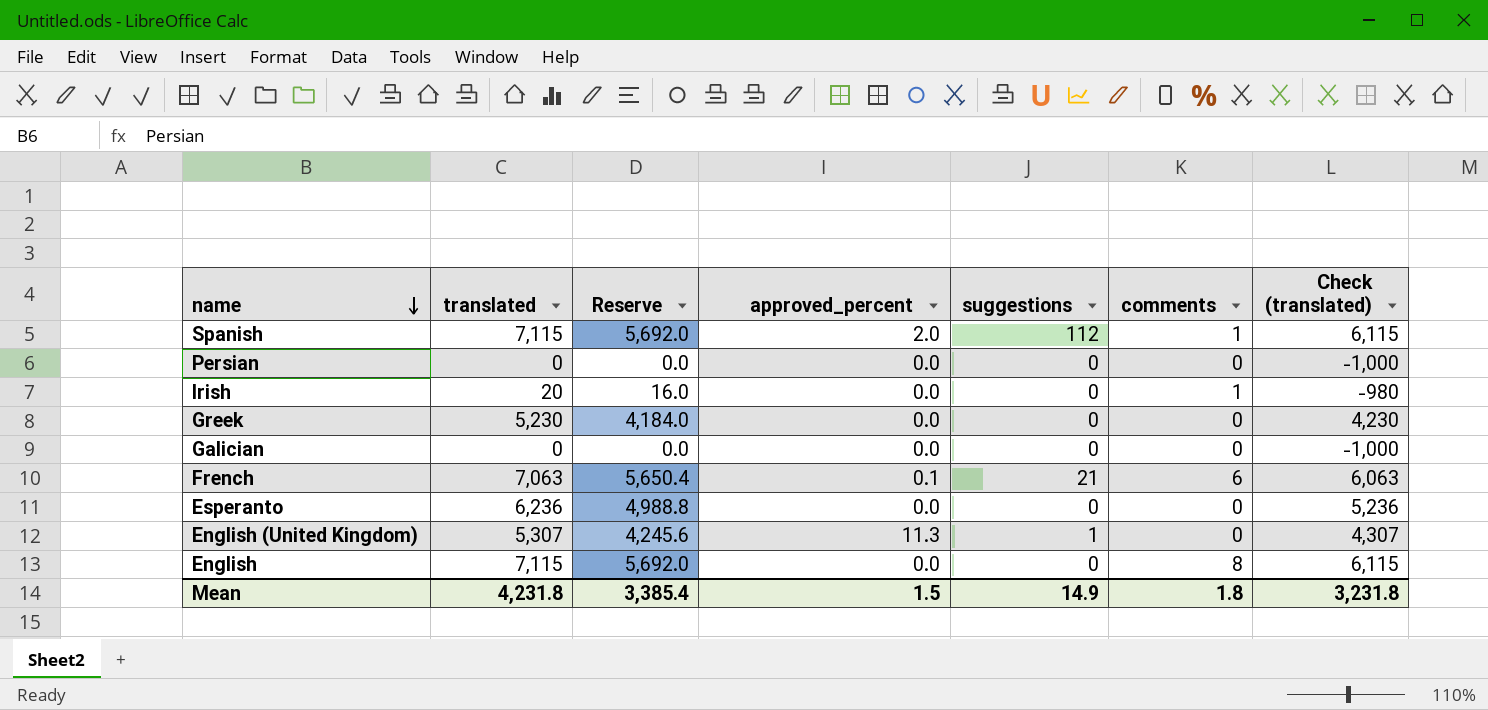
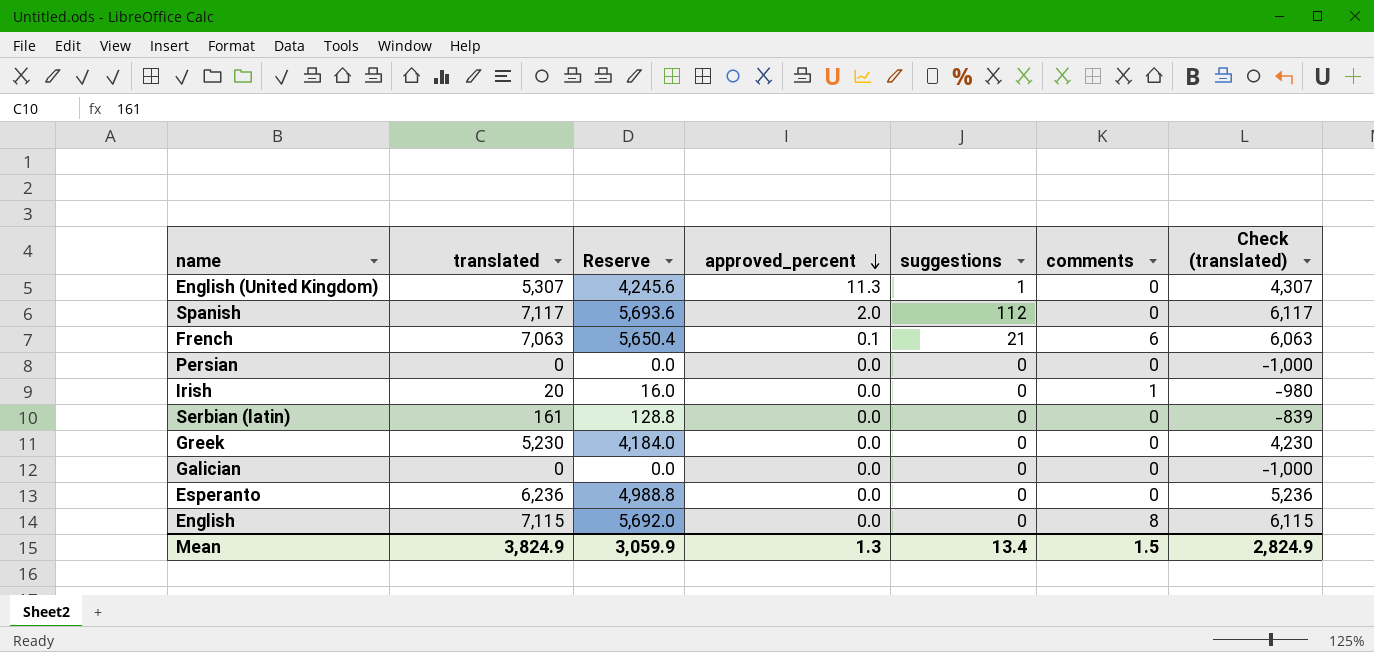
row order: name descending -> approved_percent descending
Spanish | translated: 7,115 -> 7,117
Spanish | Reserve: 5,692.0 -> 5,693.6
Spanish | comments: 1 -> 0
Spanish | Check (translated): 6,115 -> 6,117
row Serbian (latin): none -> 161 | 128.8 | 0.0 | 0 | 0 | -839
Mean | translated: 4,231.8 -> 3,824.9
Mean | Reserve: 3,385.4 -> 3,059.9
Mean | approved_percent: 1.5 -> 1.3
Mean | suggestions: 14.9 -> 13.4
Mean | comments: 1.8 -> 1.5
Mean | Check (translated): 3,231.8 -> 2,824.9

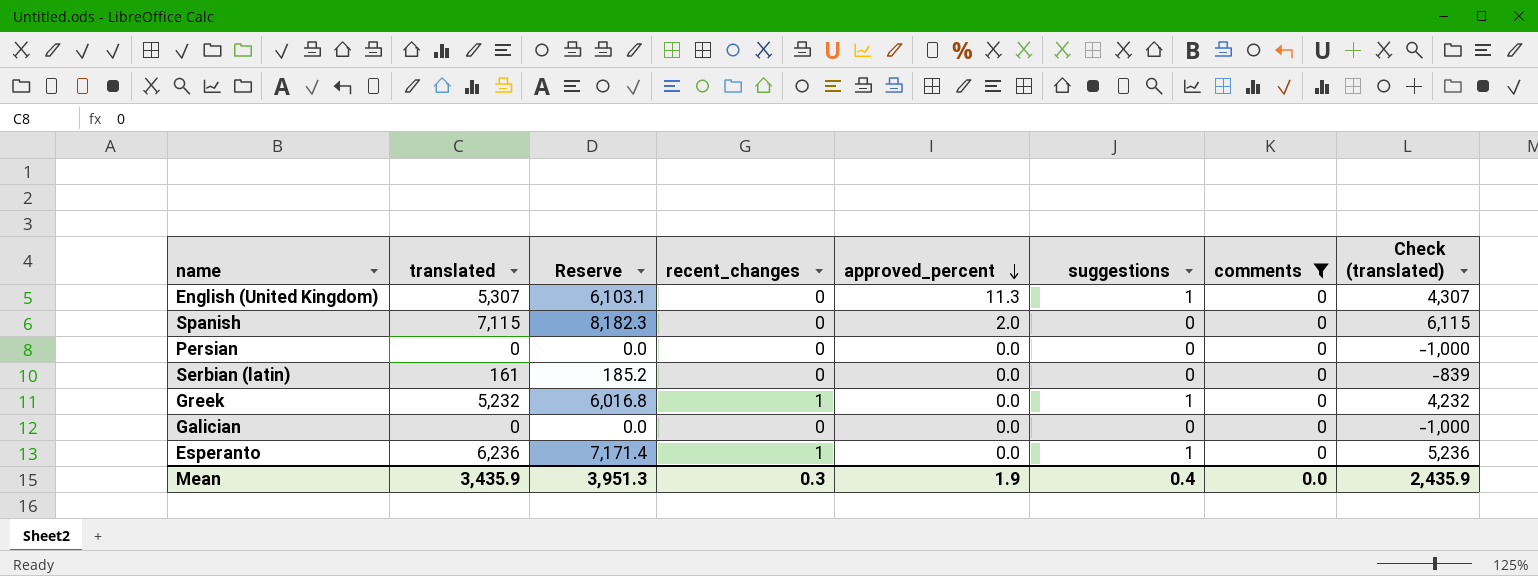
filter: none -> comments = 0
column Reserve | formula: [translated] * 0.8 -> [translated] * 1.15
column recent_changes | position: none -> 4
Spanish | translated: 7,117 -> 7,115
Spanish | suggestions: 112 -> 0
Spanish | Check (translated): 6,117 -> 6,115
Greek | translated: 5,230 -> 5,232
Greek | suggestions: 0 -> 1
Greek | Check (translated): 4,230 -> 4,232
Esperanto | suggestions: 0 -> 1
Mean | translated: 3,824.9 -> 3,435.9
Mean | Reserve: 3,059.9 -> 3,951.3
Mean | approved_percent: 1.3 -> 1.9
Mean | suggestions: 13.4 -> 0.4
Mean | comments: 1.5 -> 0.0
Mean | Check (translated): 2,824.9 -> 2,435.9

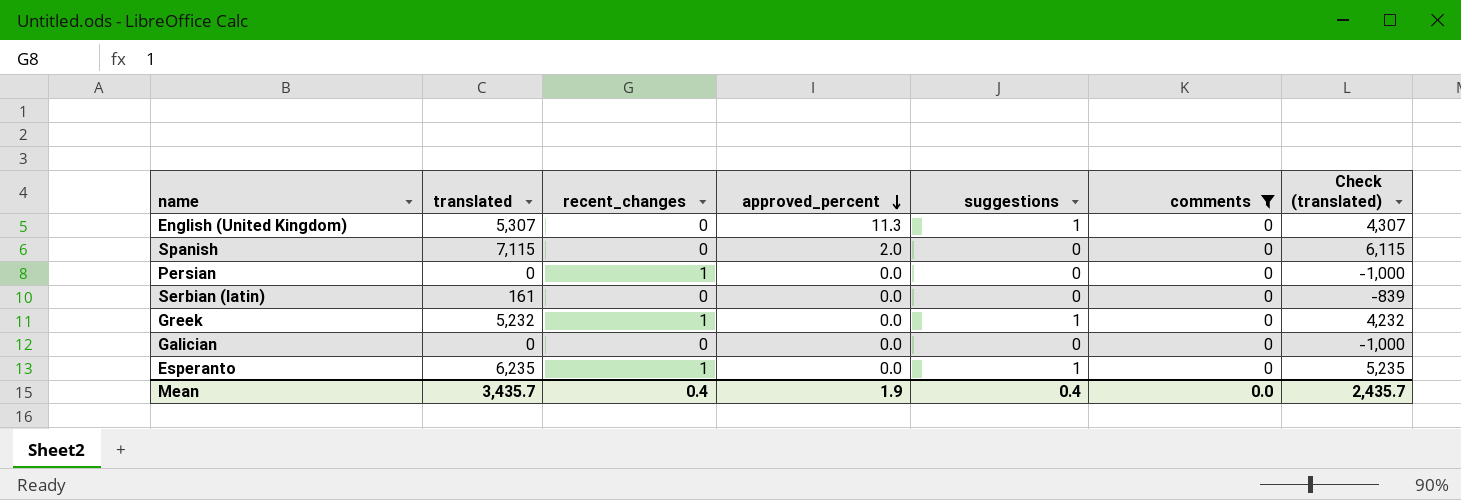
column Reserve | formula: [translated] * 1.15 -> none
Persian | recent_changes: 0 -> 1
Esperanto | translated: 6,236 -> 6,235
Esperanto | Check (translated): 5,236 -> 5,235
Mean | translated: 3,435.9 -> 3,435.7
Mean | recent_changes: 0.3 -> 0.4
Mean | Check (translated): 2,435.9 -> 2,435.7

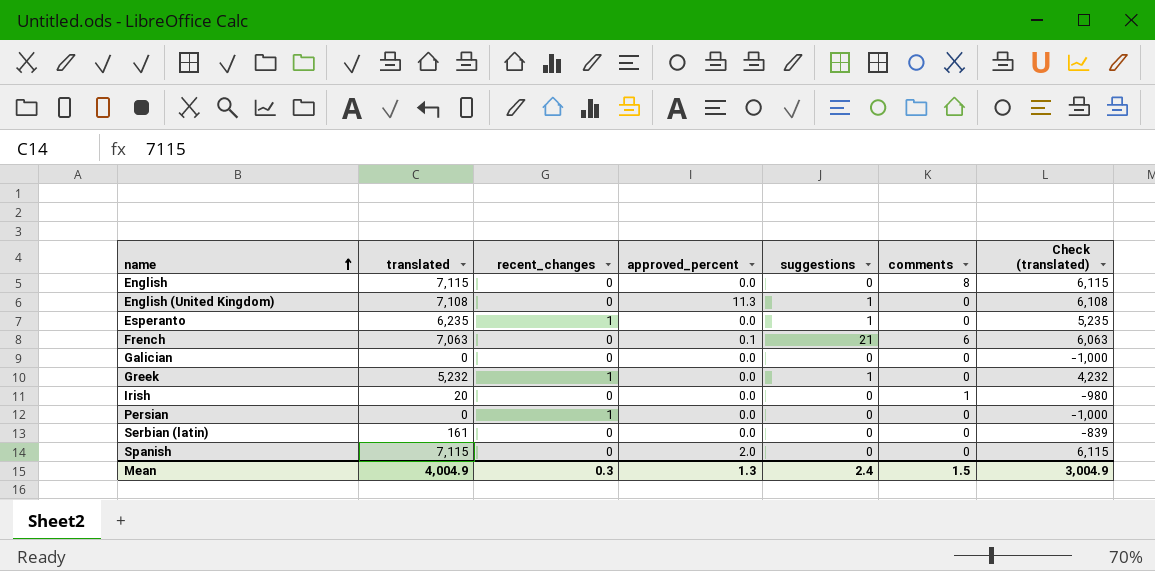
filter: comments = 0 -> none
row order: approved_percent descending -> name ascending
English (United Kingdom) | translated: 5,307 -> 7,108
English (United Kingdom) | Check (translated): 4,307 -> 6,108
Mean | translated: 3,435.7 -> 4,004.9
Mean | recent_changes: 0.4 -> 0.3
Mean | approved_percent: 1.9 -> 1.3
Mean | suggestions: 0.4 -> 2.4
Mean | comments: 0.0 -> 1.5
Mean | Check (translated): 2,435.7 -> 3,004.9

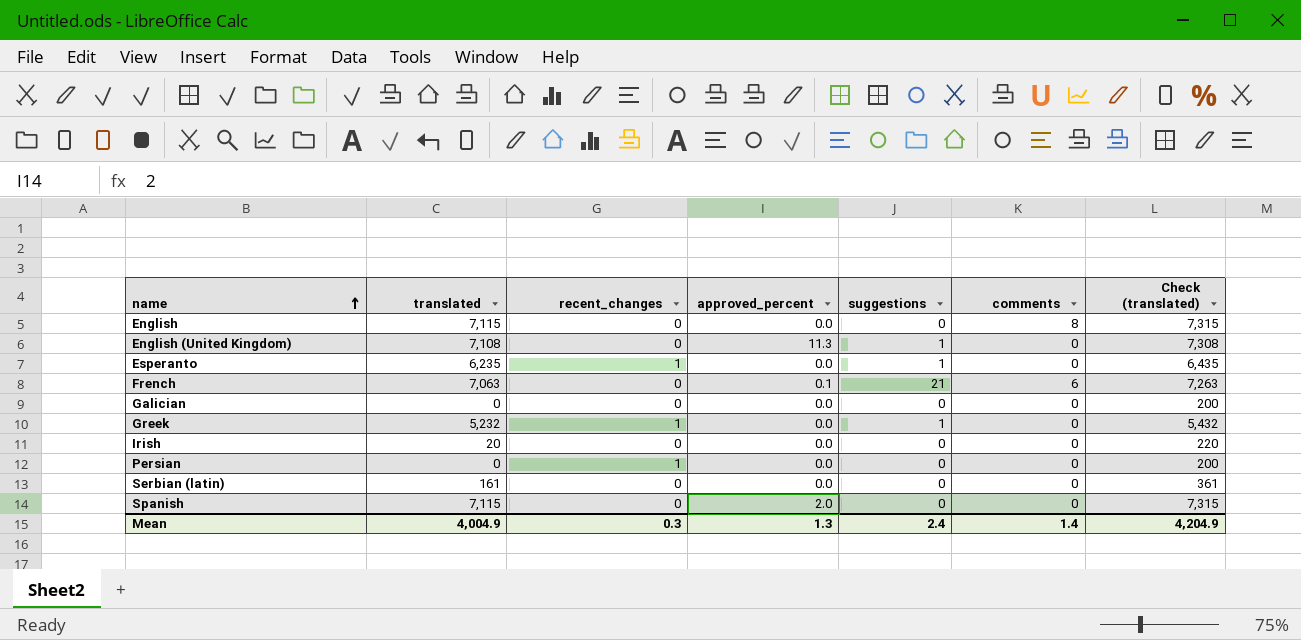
column Check (translated) | formula: [translated] - 1000 -> [translated] + 200
Irish | comments: 1 -> 0
Mean | comments: 1.5 -> 1.4
Mean | Check (translated): 3,004.9 -> 4,204.9

